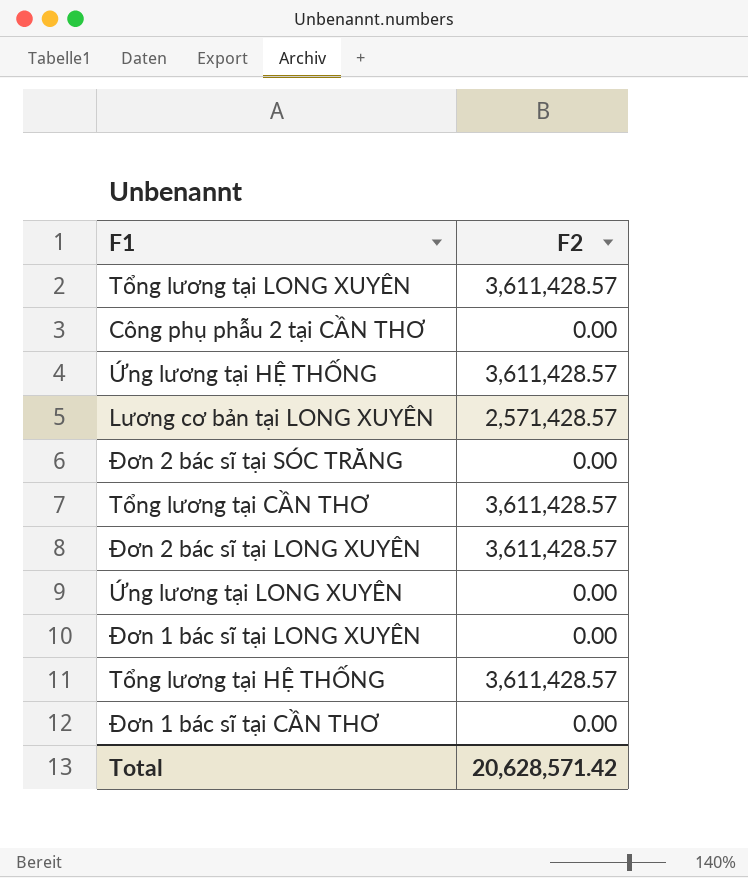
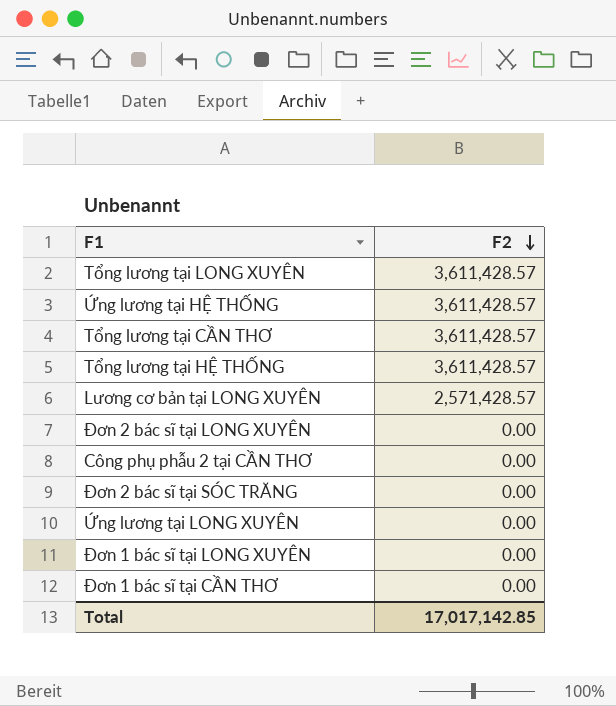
row order: none -> F2 descending
Đơn 2 bác sĩ tại LONG XUYÊN | F2: 3,611,428.57 -> 0.00
Total | F2: 20,628,571.42 -> 17,017,142.85

